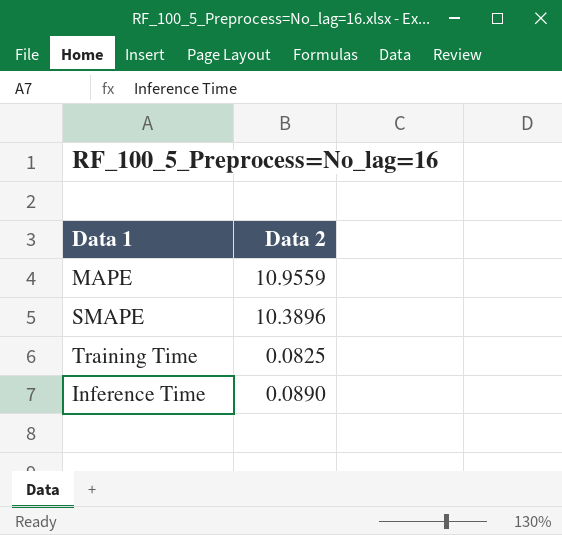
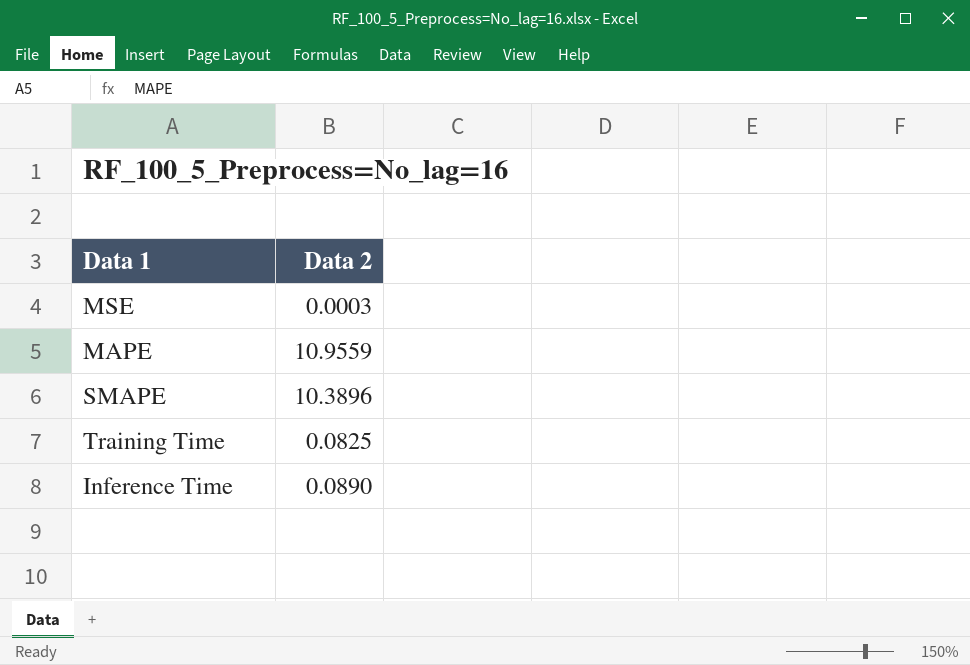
row MSE: none -> 0.0003

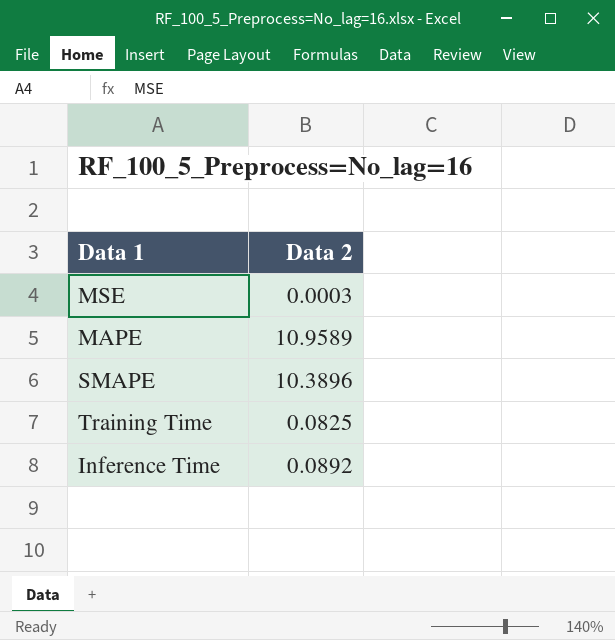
MAPE | Data 2: 10.9559 -> 10.9589
Inference Time | Data 2: 0.0890 -> 0.0892

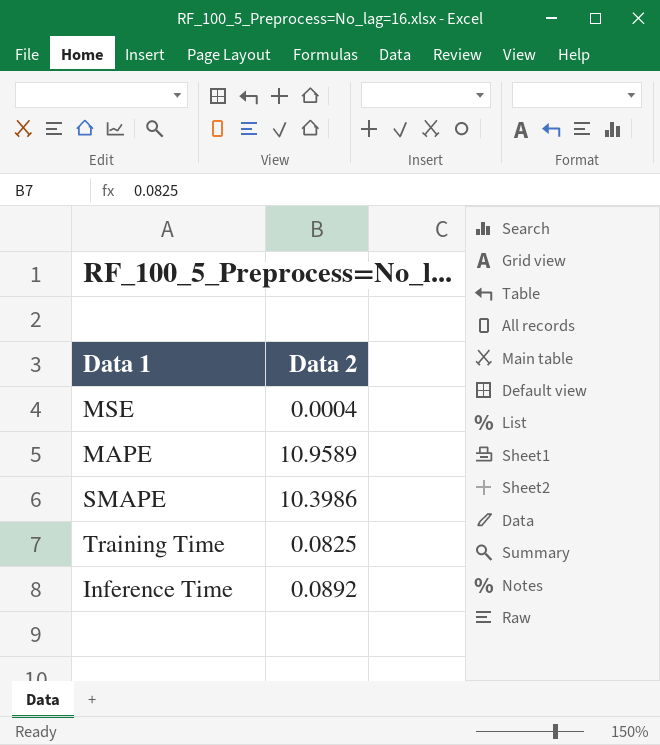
MSE | Data 2: 0.0003 -> 0.0004
SMAPE | Data 2: 10.3896 -> 10.3986

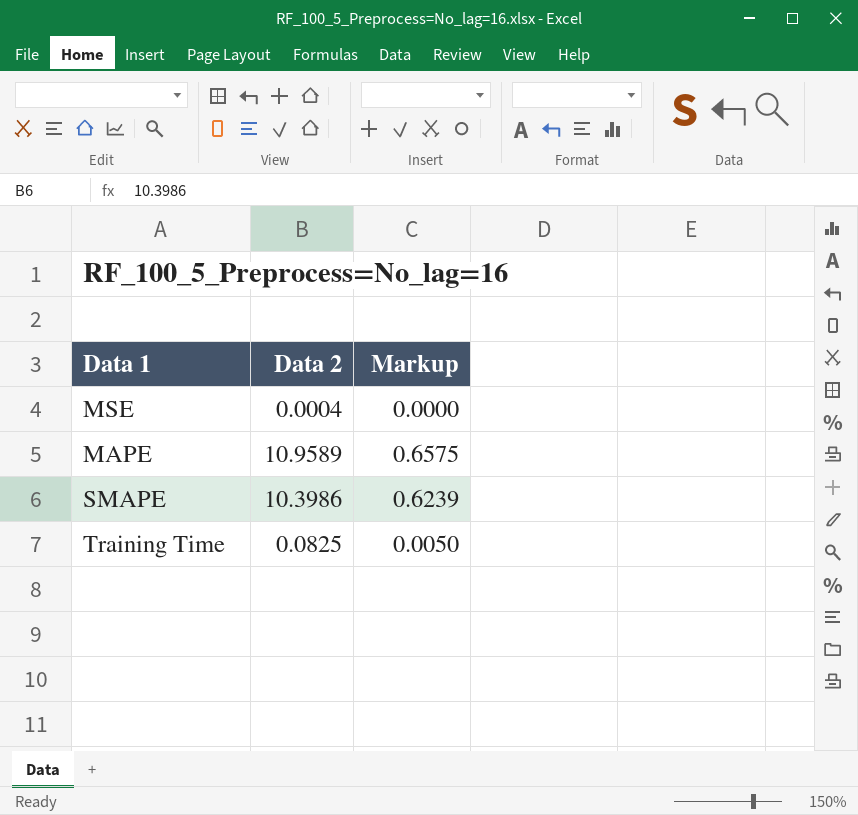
column Markup | formula: none -> [Data 2] * 0.06
row Inference Time: 0.0892 -> none

